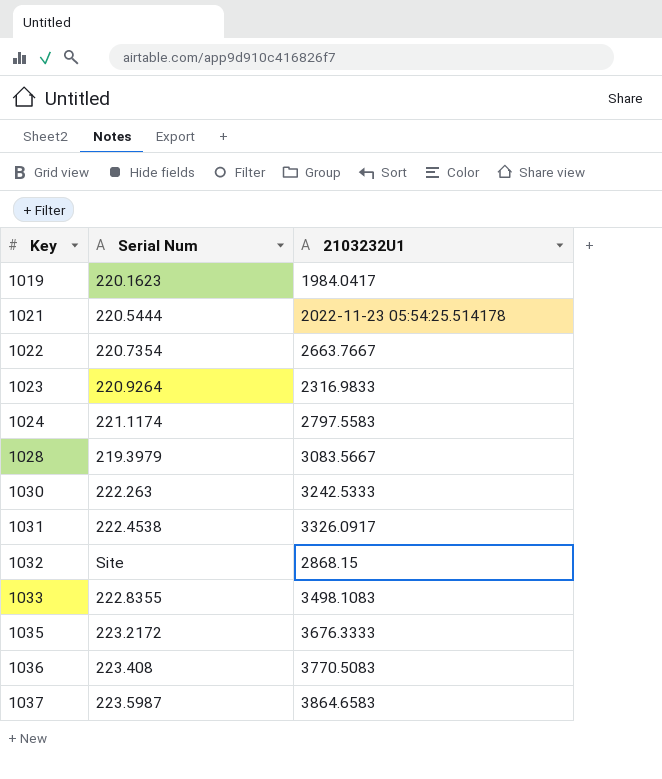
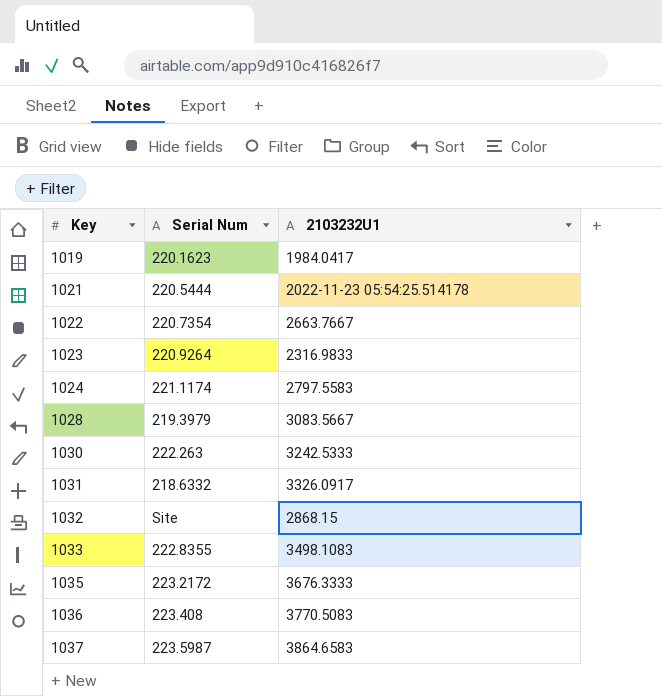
1031 | Serial Num: 222.4538 -> 218.6332

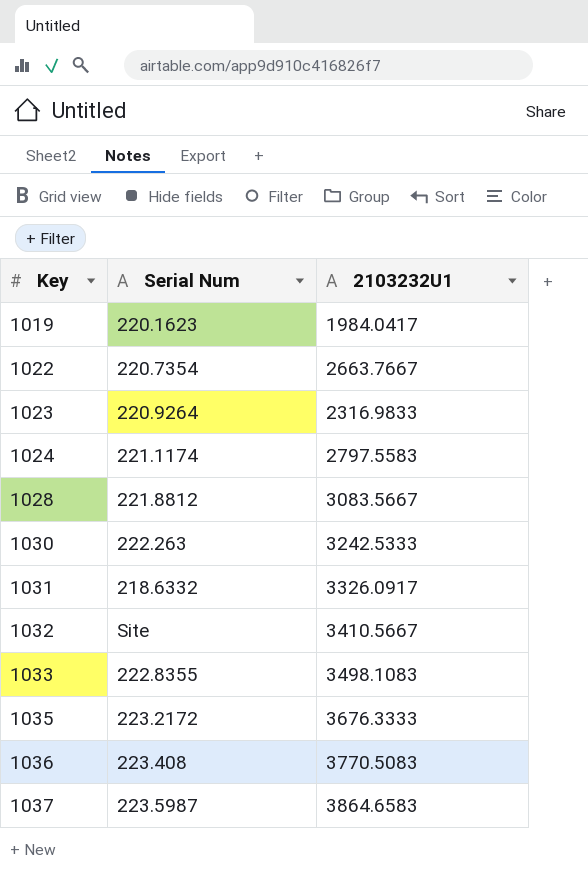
row 1021: 220.5444 | 2022-11-23 05:54:25.514178 -> none
1028 | Serial Num: 219.3979 -> 221.8812
1032 | 2103232U1: 2868.15 -> 3410.5667

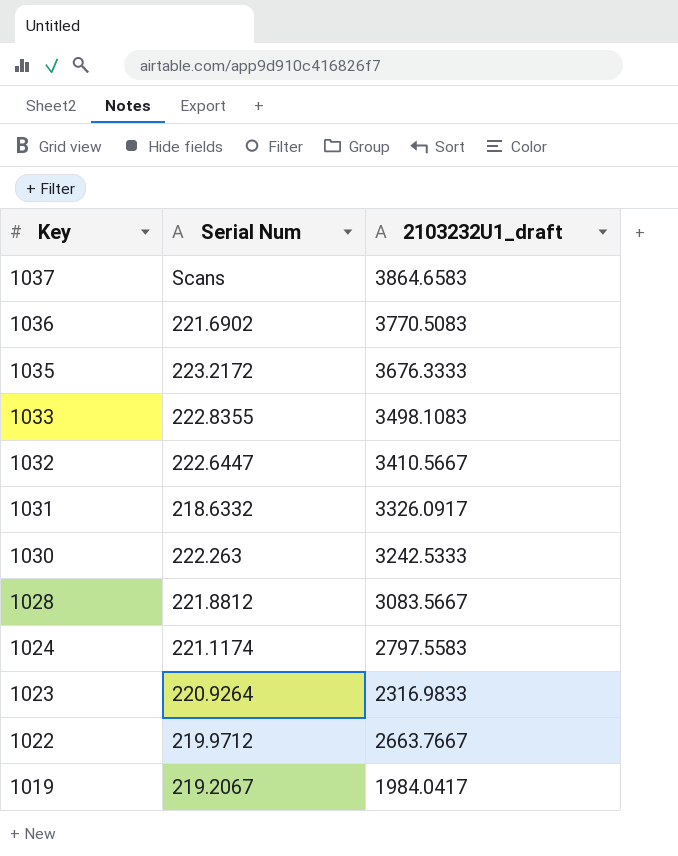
row order: Key ascending -> Key descending
column name: 2103232U1 -> 2103232U1_draft
1037 | Serial Num: 223.5987 -> Scans
1036 | Serial Num: 223.408 -> 221.6902
1032 | Serial Num: Site -> 222.6447
1022 | Serial Num: 220.7354 -> 219.9712
1019 | Serial Num: 220.1623 -> 219.2067

